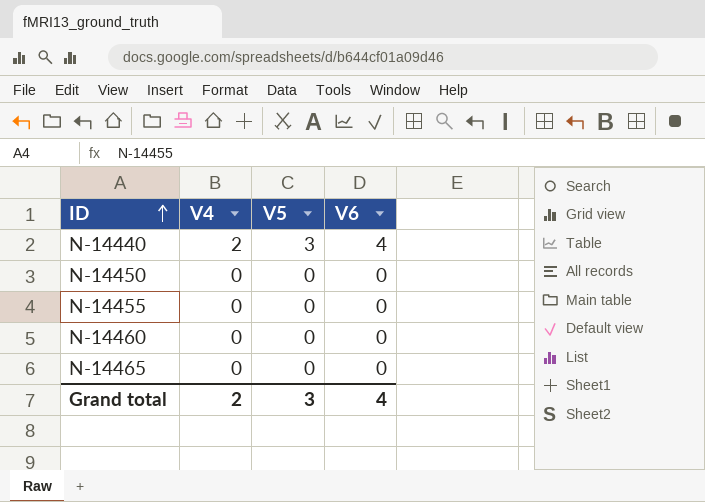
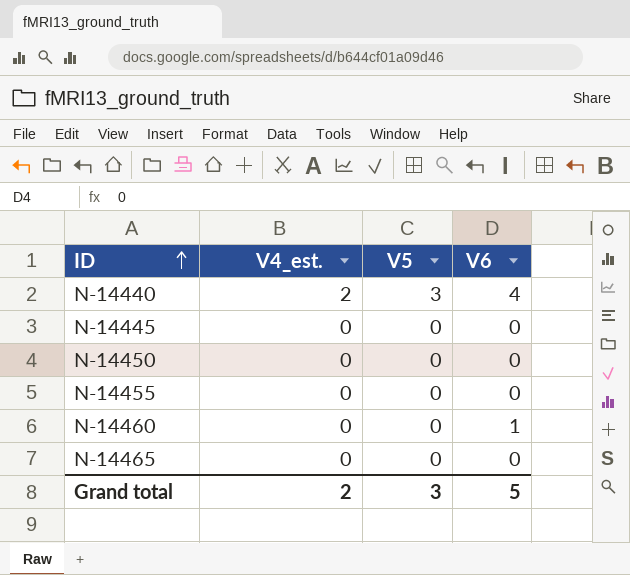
column name: V4 -> V4_est.
row N-14445: none -> 0 | 0 | 0
N-14460 | V6: 0 -> 1
Grand total | V6: 4 -> 5

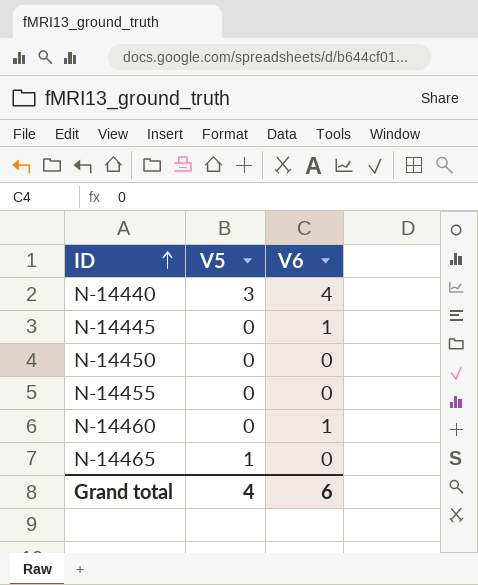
column V4_est. | position: 2 -> none
N-14445 | V6: 0 -> 1
N-14465 | V5: 0 -> 1
Grand total | V5: 3 -> 4
Grand total | V6: 5 -> 6

